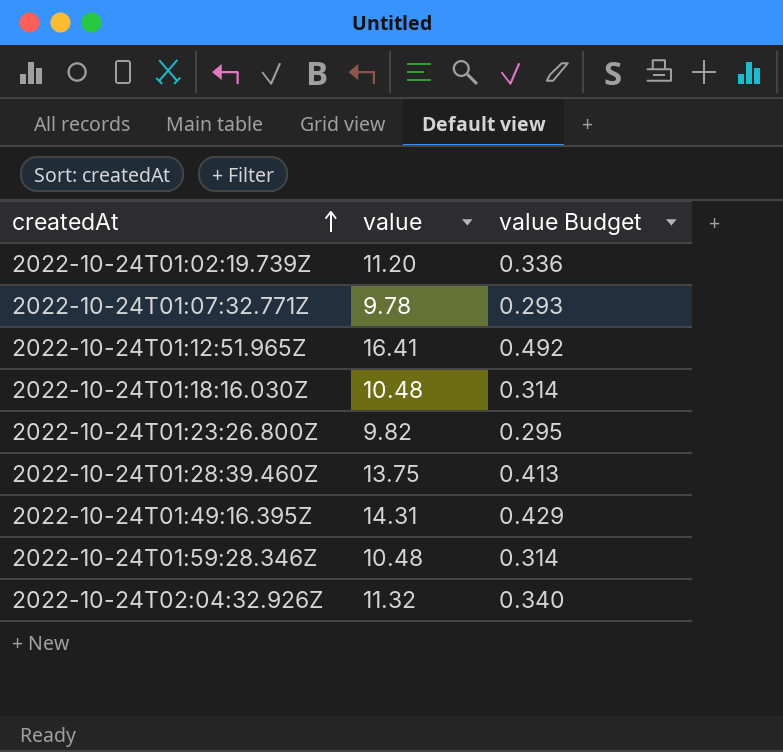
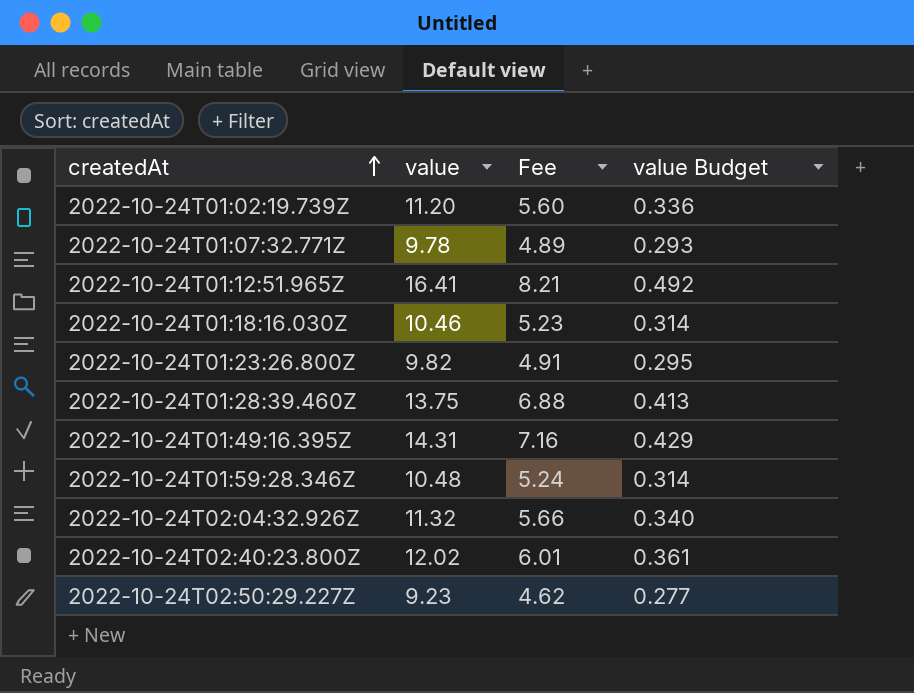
column Fee | formula: none -> [value] * 0.5
2022-10-24T01:18:16.030Z | value: 10.48 -> 10.46
row 2022-10-24T02:40:23.800Z: none -> 12.02 | 6.01 | 0.361
row 2022-10-24T02:50:29.227Z: none -> 9.23 | 4.62 | 0.277

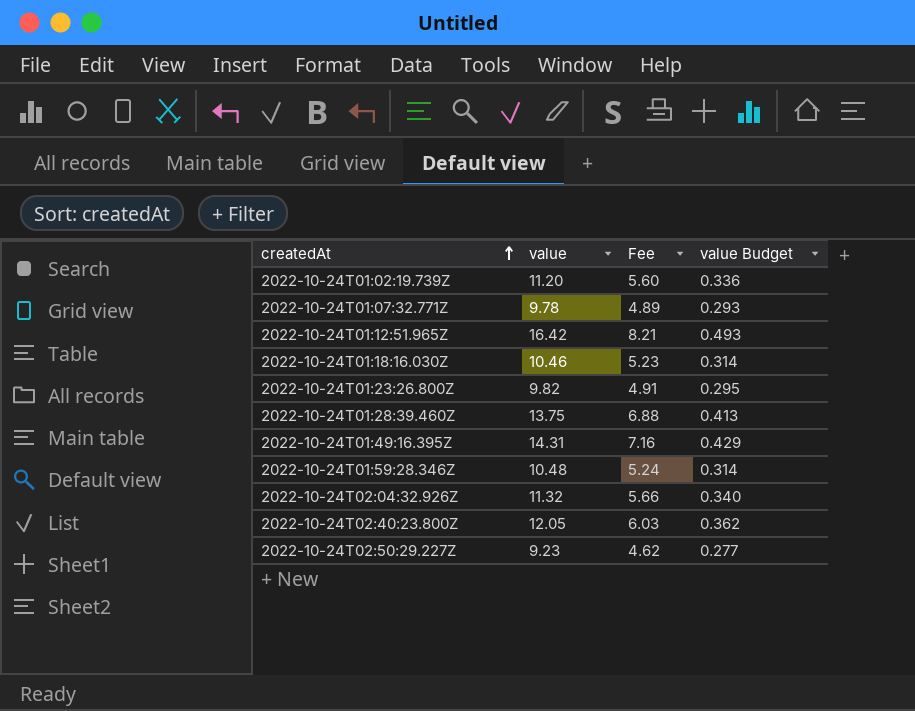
2022-10-24T01:12:51.965Z | value: 16.41 -> 16.42
2022-10-24T01:12:51.965Z | value Budget: 0.492 -> 0.493
2022-10-24T02:40:23.800Z | value: 12.02 -> 12.05
2022-10-24T02:40:23.800Z | Fee: 6.01 -> 6.03
2022-10-24T02:40:23.800Z | value Budget: 0.361 -> 0.362

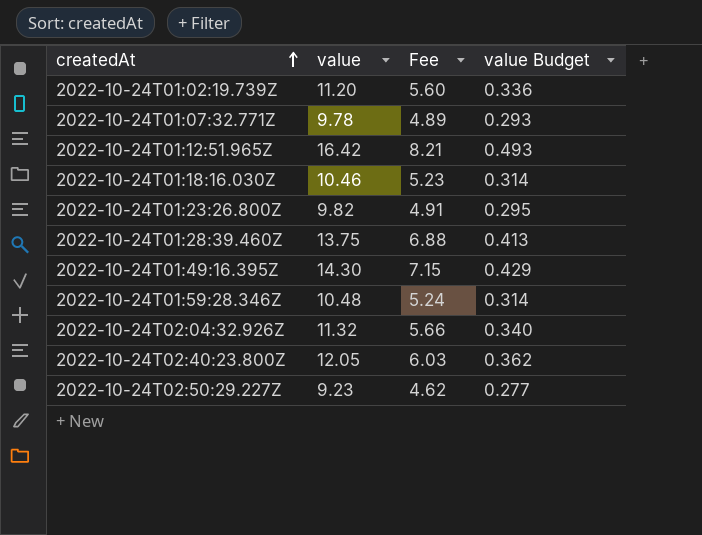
2022-10-24T01:49:16.395Z | value: 14.31 -> 14.30
2022-10-24T01:49:16.395Z | Fee: 7.16 -> 7.15

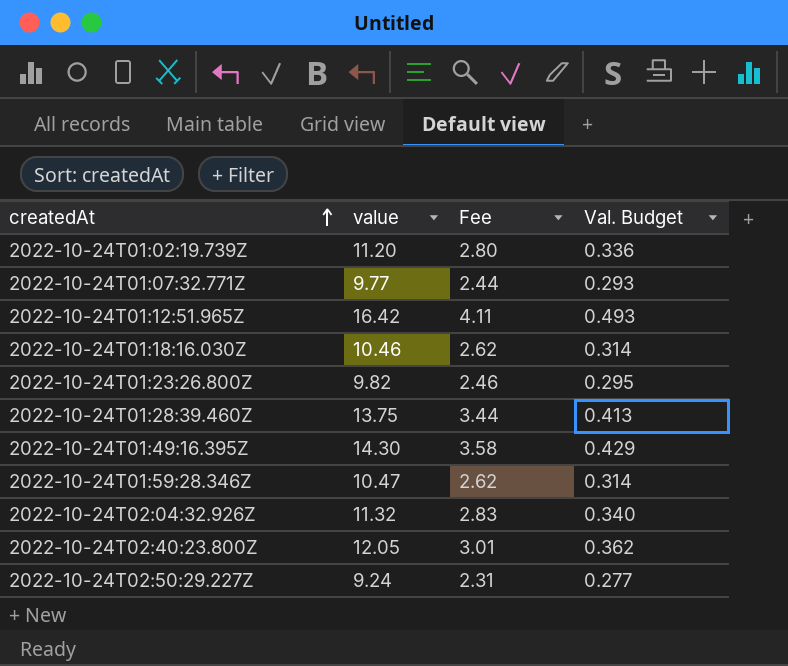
column Fee | formula: [value] * 0.5 -> [value] * 0.25
column name: value Budget -> Val. Budget
2022-10-24T01:07:32.771Z | value: 9.78 -> 9.77
2022-10-24T01:59:28.346Z | value: 10.48 -> 10.47
2022-10-24T02:50:29.227Z | value: 9.23 -> 9.24

